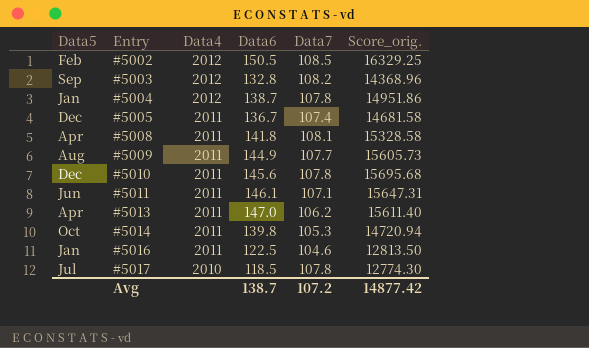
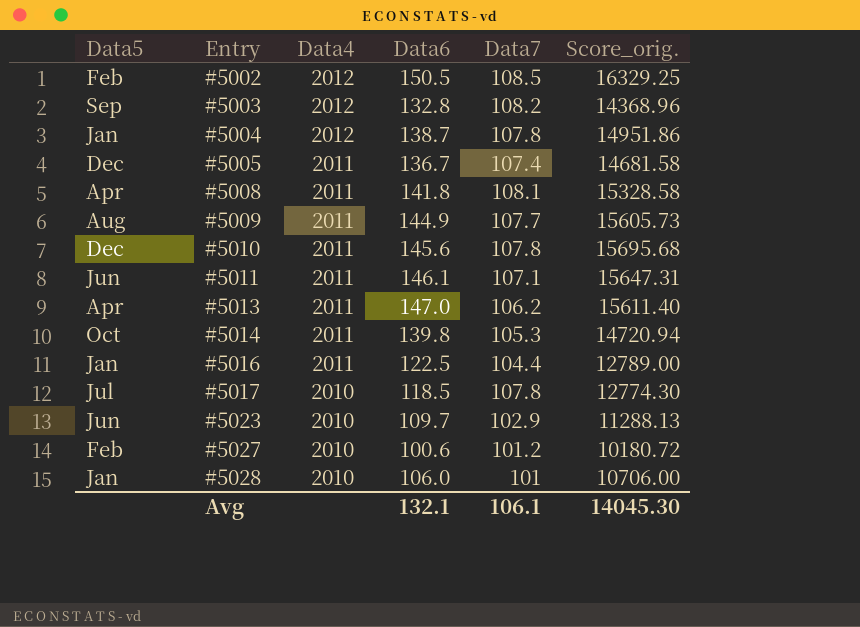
#5016 | Data7: 104.6 -> 104.4
#5016 | Score_orig.: 12813.50 -> 12789.00
row #5023: none -> Jun | 2010 | 109.7 | 102.9 | 11288.13
row #5027: none -> Feb | 2010 | 100.6 | 101.2 | 10180.72
row #5028: none -> Jan | 2010 | 106.0 | 101 | 10706.00
Avg | Data6: 138.7 -> 132.1
Avg | Data7: 107.2 -> 106.1
Avg | Score_orig.: 14877.42 -> 14045.30

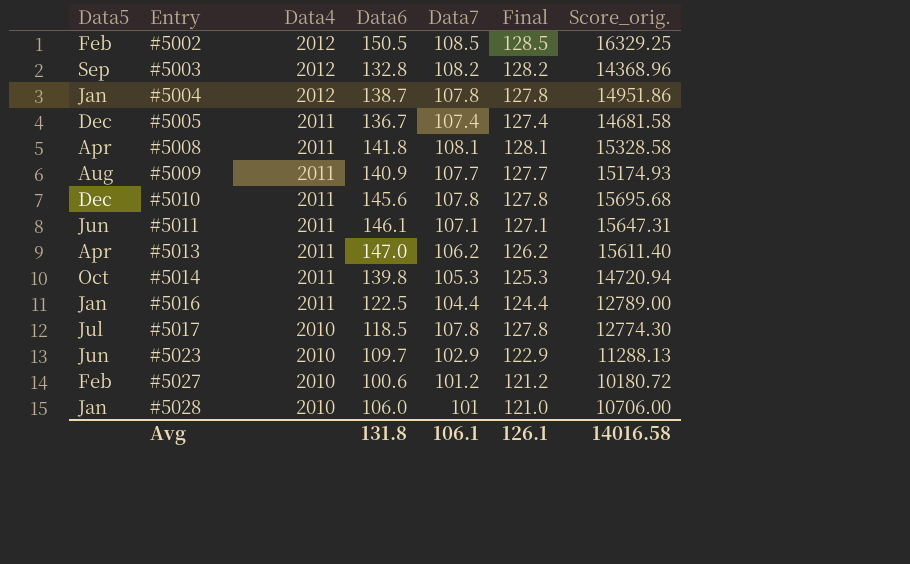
column Final | formula: none -> [Data7] + 20
#5009 | Data6: 144.9 -> 140.9
#5009 | Score_orig.: 15605.73 -> 15174.93
Avg | Data6: 132.1 -> 131.8
Avg | Score_orig.: 14045.30 -> 14016.58

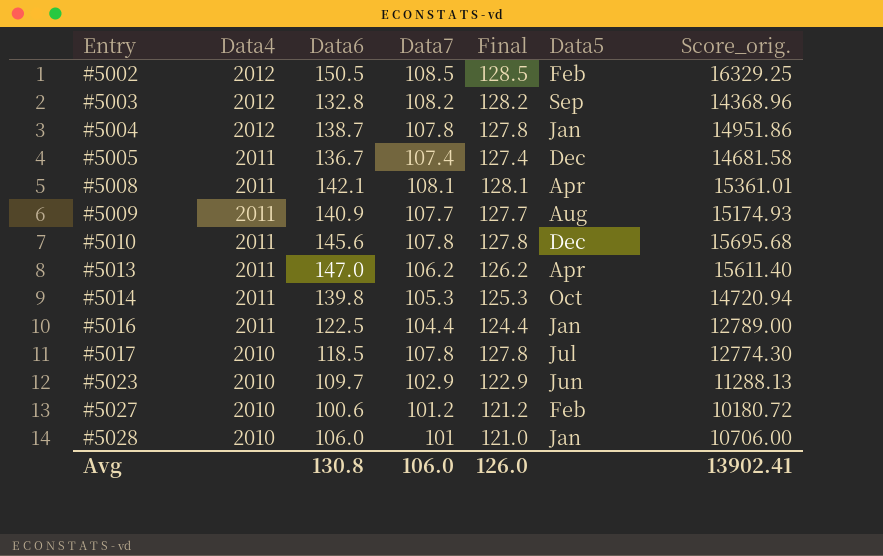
column Data5 | position: 1 -> 6
row #5011: Jun | 2011 | 146.1 | 107.1 | 127.1 | 15647.31 -> none
#5008 | Data6: 141.8 -> 142.1
#5008 | Score_orig.: 15328.58 -> 15361.01
Avg | Data6: 131.8 -> 130.8
Avg | Data7: 106.1 -> 106.0
Avg | Final: 126.1 -> 126.0
Avg | Score_orig.: 14016.58 -> 13902.41

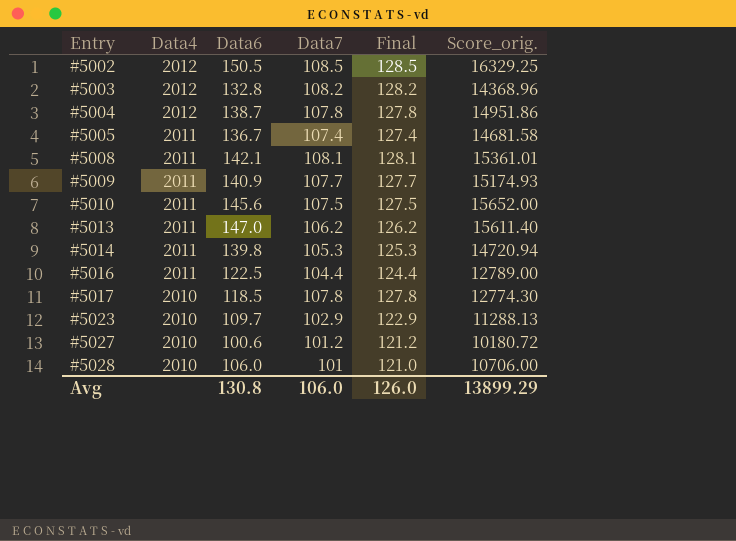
column Data5 | position: 6 -> none
#5010 | Data7: 107.8 -> 107.5
#5010 | Final: 127.8 -> 127.5
#5010 | Score_orig.: 15695.68 -> 15652.00
Avg | Score_orig.: 13902.41 -> 13899.29

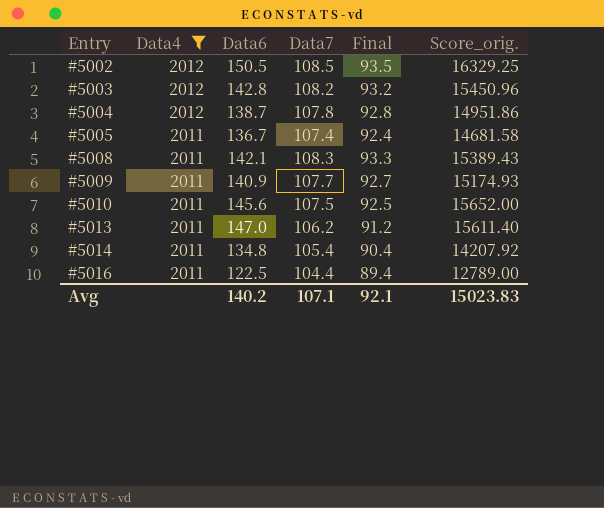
filter: none -> Data4 != 2010
column Final | formula: [Data7] + 20 -> [Data7] - 15
#5003 | Data6: 132.8 -> 142.8
#5003 | Score_orig.: 14368.96 -> 15450.96
#5008 | Data7: 108.1 -> 108.3
#5008 | Score_orig.: 15361.01 -> 15389.43
#5014 | Data6: 139.8 -> 134.8
#5014 | Data7: 105.3 -> 105.4
#5014 | Score_orig.: 14720.94 -> 14207.92
Avg | Data6: 130.8 -> 140.2
Avg | Data7: 106.0 -> 107.1
Avg | Final: 126.0 -> 92.1
Avg | Score_orig.: 13899.29 -> 15023.83

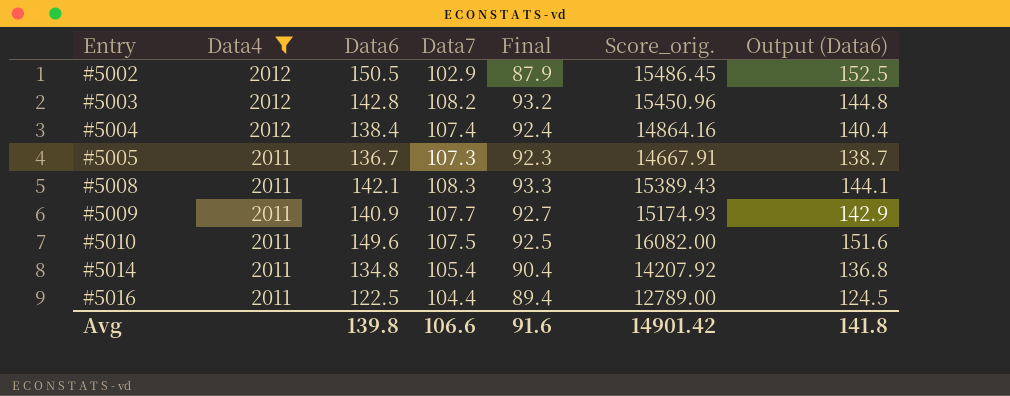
column Output (Data6) | formula: none -> [Data6] + 2
row #5013: 2011 | 147.0 | 106.2 | 91.2 | 15611.40 -> none
#5002 | Data7: 108.5 -> 102.9
#5002 | Final: 93.5 -> 87.9
#5002 | Score_orig.: 16329.25 -> 15486.45
#5004 | Data6: 138.7 -> 138.4
#5004 | Data7: 107.8 -> 107.4
#5004 | Final: 92.8 -> 92.4
#5004 | Score_orig.: 14951.86 -> 14864.16
#5005 | Data7: 107.4 -> 107.3
#5005 | Final: 92.4 -> 92.3
#5005 | Score_orig.: 14681.58 -> 14667.91
#5010 | Data6: 145.6 -> 149.6
#5010 | Score_orig.: 15652.00 -> 16082.00
Avg | Data6: 140.2 -> 139.8
Avg | Data7: 107.1 -> 106.6
Avg | Final: 92.1 -> 91.6
Avg | Score_orig.: 15023.83 -> 14901.42

